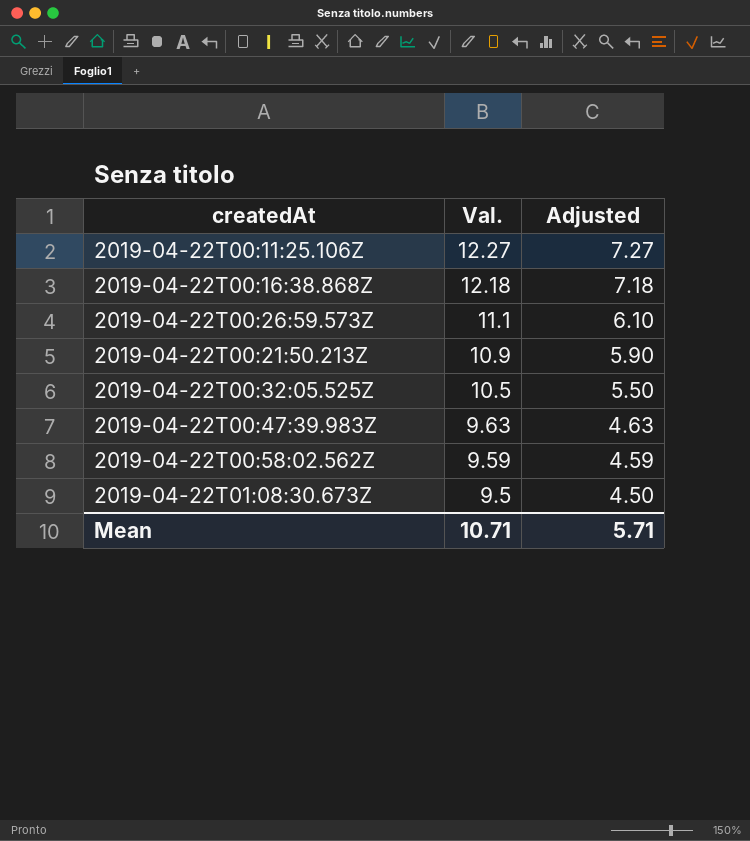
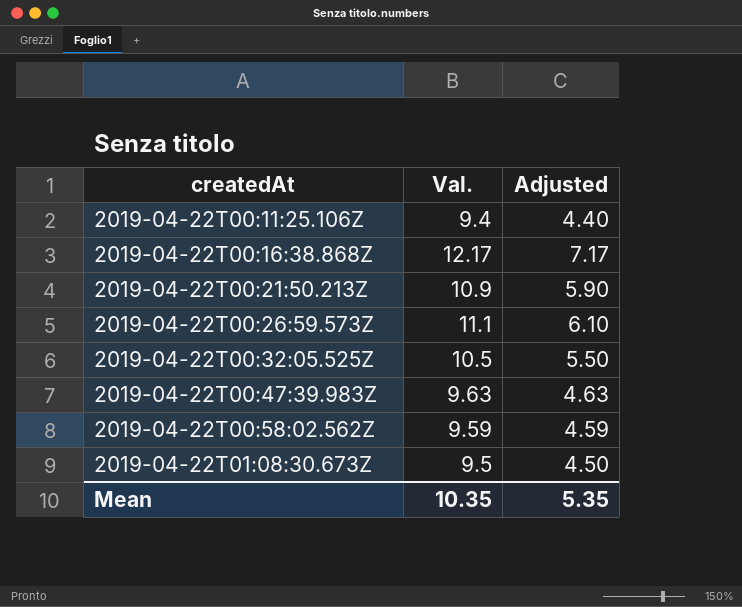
row order: Val. descending -> createdAt ascending
2019-04-22T00:11:25.106Z | Val.: 12.27 -> 9.4
2019-04-22T00:11:25.106Z | Adjusted: 7.27 -> 4.40
2019-04-22T00:16:38.868Z | Val.: 12.18 -> 12.17
2019-04-22T00:16:38.868Z | Adjusted: 7.18 -> 7.17
Mean | Val.: 10.71 -> 10.35
Mean | Adjusted: 5.71 -> 5.35

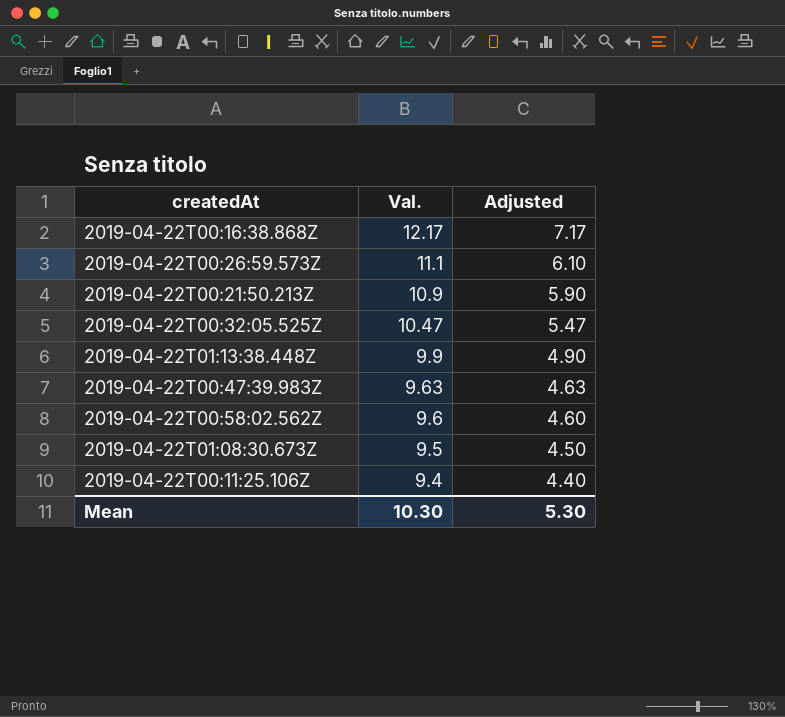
row order: createdAt ascending -> Val. descending
2019-04-22T00:32:05.525Z | Val.: 10.5 -> 10.47
2019-04-22T00:32:05.525Z | Adjusted: 5.50 -> 5.47
row 2019-04-22T01:13:38.448Z: none -> 9.9 | 4.90
2019-04-22T00:58:02.562Z | Val.: 9.59 -> 9.6
2019-04-22T00:58:02.562Z | Adjusted: 4.59 -> 4.60
Mean | Val.: 10.35 -> 10.30
Mean | Adjusted: 5.35 -> 5.30

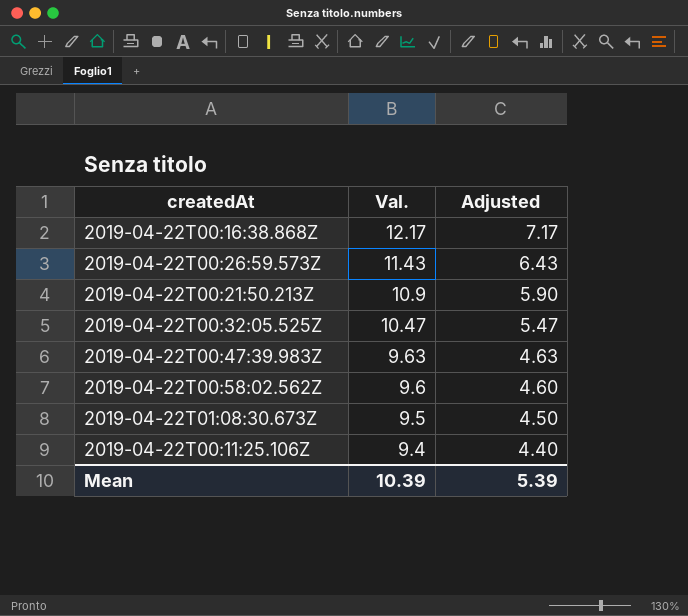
row 2019-04-22T01:13:38.448Z: 9.9 | 4.90 -> none
2019-04-22T00:26:59.573Z | Val.: 11.1 -> 11.43
2019-04-22T00:26:59.573Z | Adjusted: 6.10 -> 6.43
Mean | Val.: 10.30 -> 10.39
Mean | Adjusted: 5.30 -> 5.39

